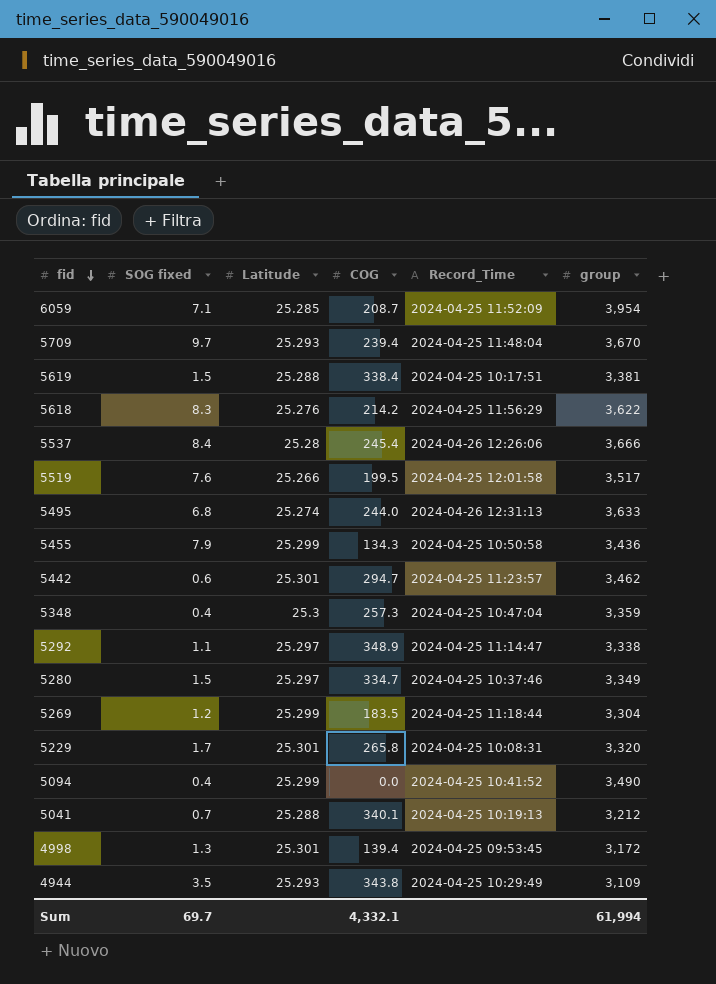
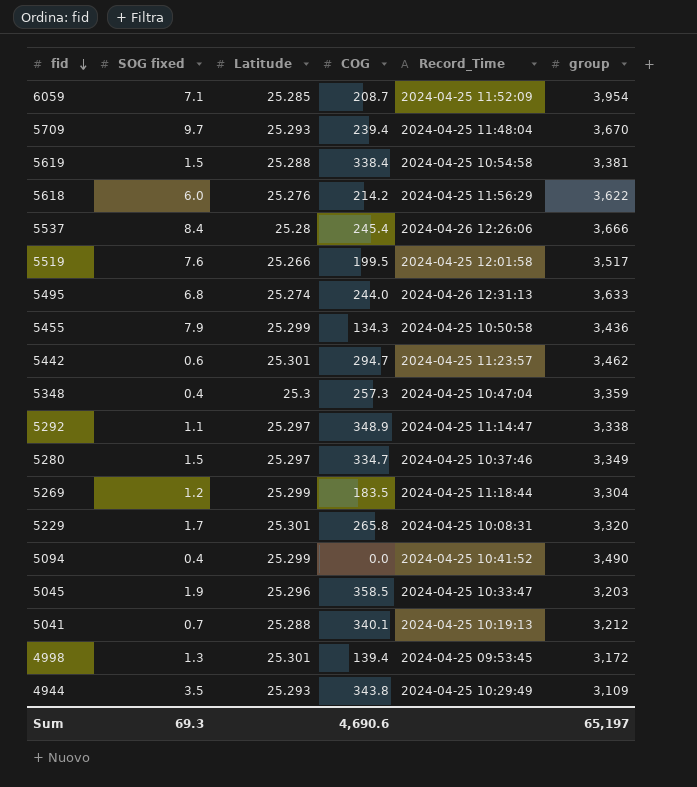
5619 | Record_Time: 2024-04-25 10:17:51 -> 2024-04-25 10:54:58
5618 | SOG fixed: 8.3 -> 6.0
row 5045: none -> 1.9 | 25.296 | 358.5 | 2024-04-25 10:33:47 | 3,203
Sum | SOG fixed: 69.7 -> 69.3
Sum | COG: 4,332.1 -> 4,690.6
Sum | group: 61,994 -> 65,197

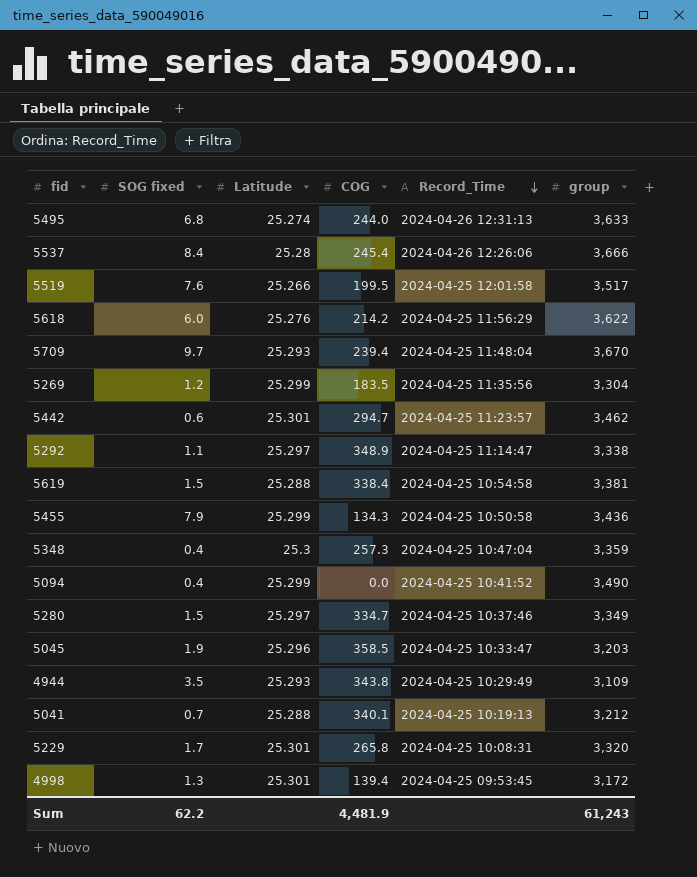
row order: fid descending -> Record_Time descending
row 6059: 7.1 | 25.285 | 208.7 | 2024-04-25 11:52:09 | 3,954 -> none
5269 | Record_Time: 2024-04-25 11:18:44 -> 2024-04-25 11:35:56
Sum | SOG fixed: 69.3 -> 62.2
Sum | COG: 4,690.6 -> 4,481.9
Sum | group: 65,197 -> 61,243

